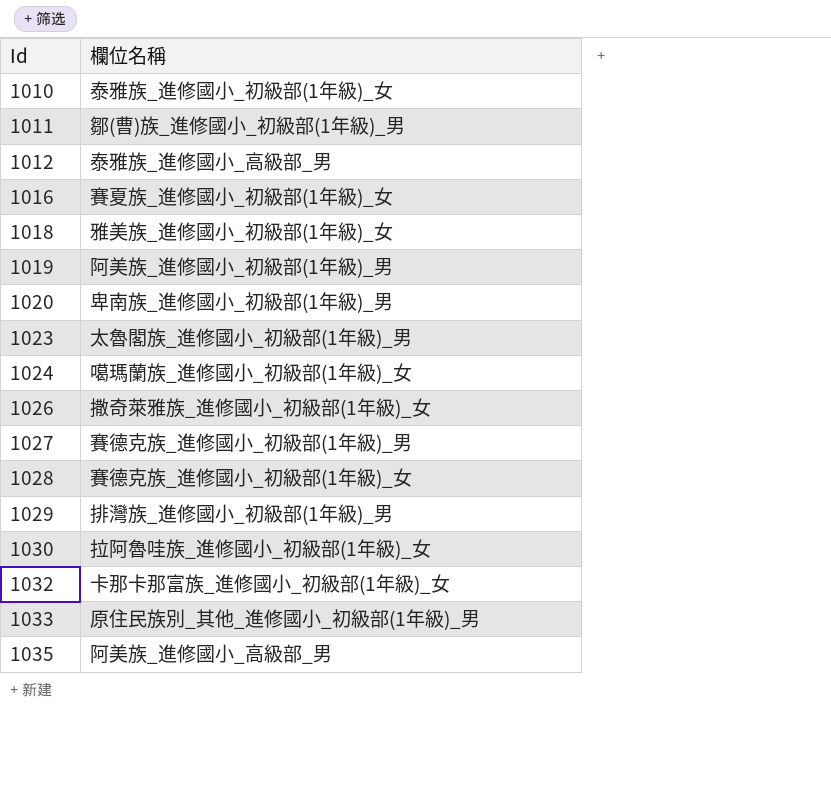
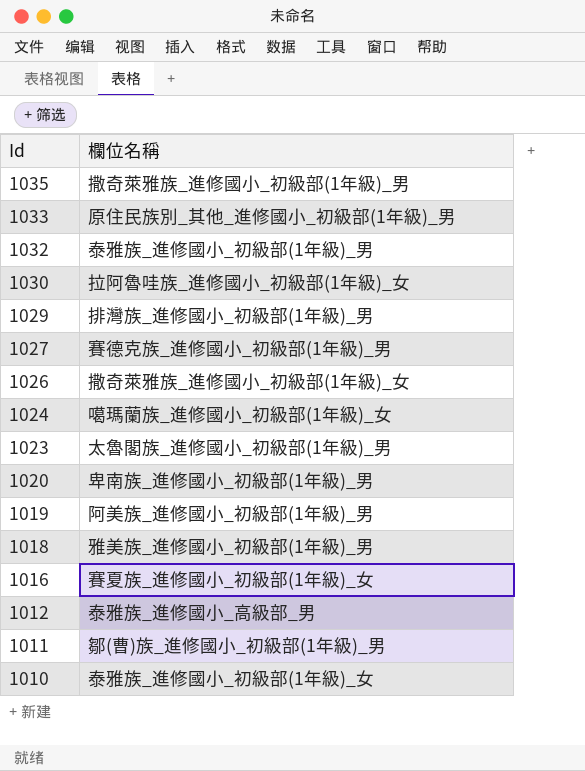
row order: Id ascending -> Id descending
row 1028: 賽德克族_進修國小_初級部(1年級)_女 -> none
1035 | 欄位名稱: 阿美族_進修國小_高級部_男 -> 撒奇萊雅族_進修國小_初級部(1年級)_男
1032 | 欄位名稱: 卡那卡那富族_進修國小_初級部(1年級)_女 -> 泰雅族_進修國小_初級部(1年級)_男
1018 | 欄位名稱: 雅美族_進修國小_初級部(1年級)_女 -> 雅美族_進修國小_初級部(1年級)_男

